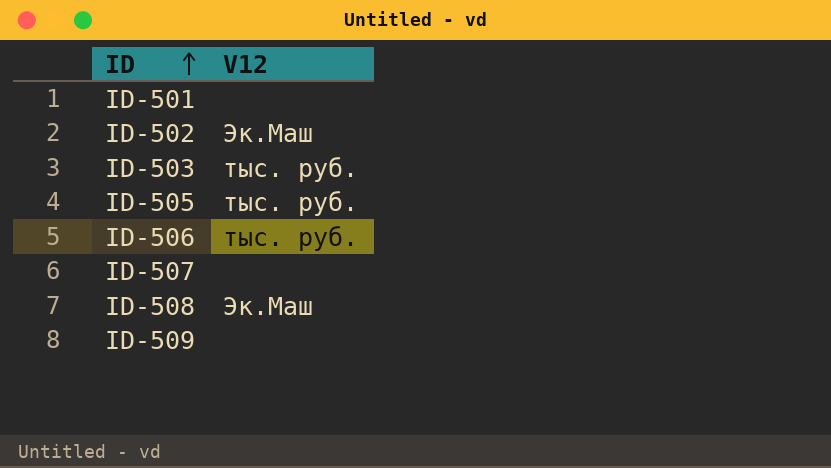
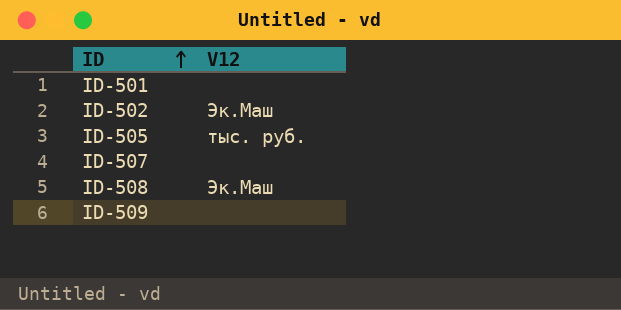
row ID-503: тыс. руб. -> none
row ID-506: тыс. руб. -> none

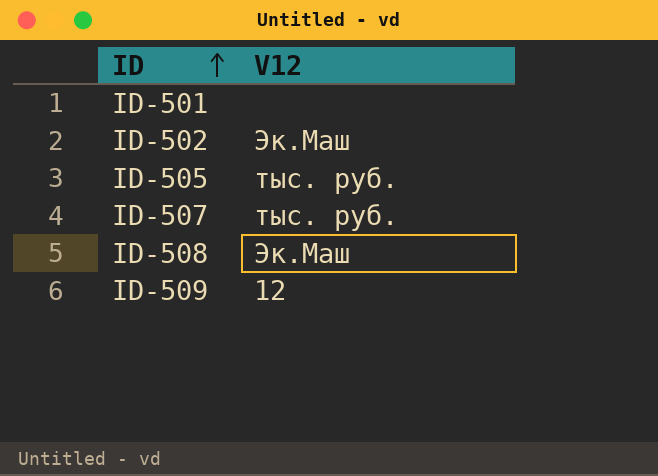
ID-507 | V12: none -> тыс. руб.
ID-509 | V12: none -> 12

